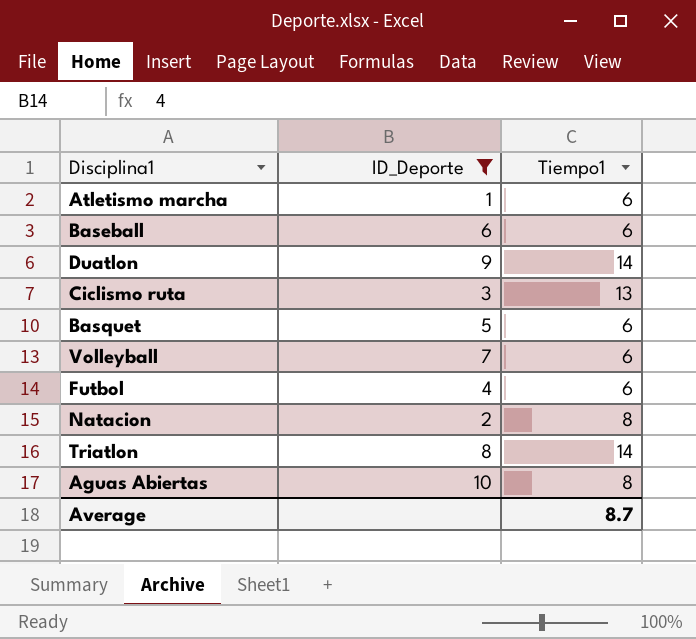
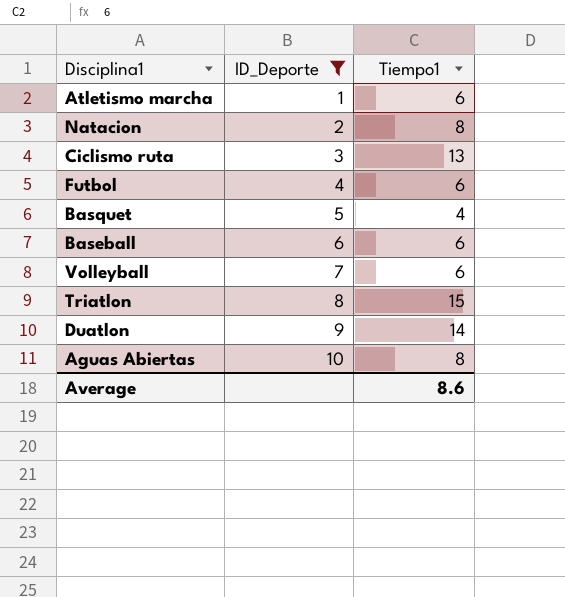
row order: none -> ID_Deporte ascending
Basquet | Tiempo1: 6 -> 4
Triatlon | Tiempo1: 14 -> 15
Average | Tiempo1: 8.7 -> 8.6

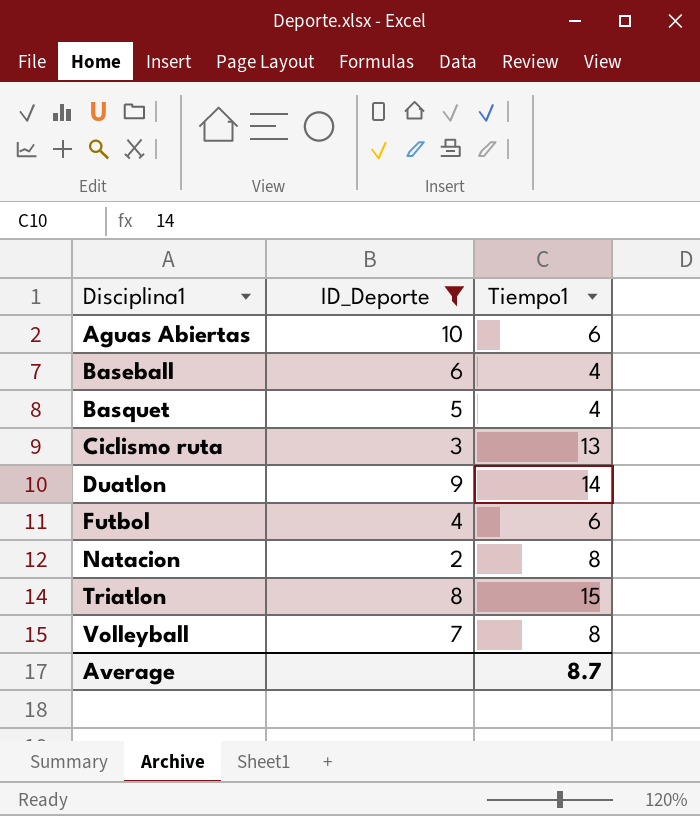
row order: ID_Deporte ascending -> Disciplina1 ascending
row Atletismo marcha: 1 | 6 -> none
Aguas Abiertas | Tiempo1: 8 -> 6
Baseball | Tiempo1: 6 -> 4
Volleyball | Tiempo1: 6 -> 8
Average | Tiempo1: 8.6 -> 8.7

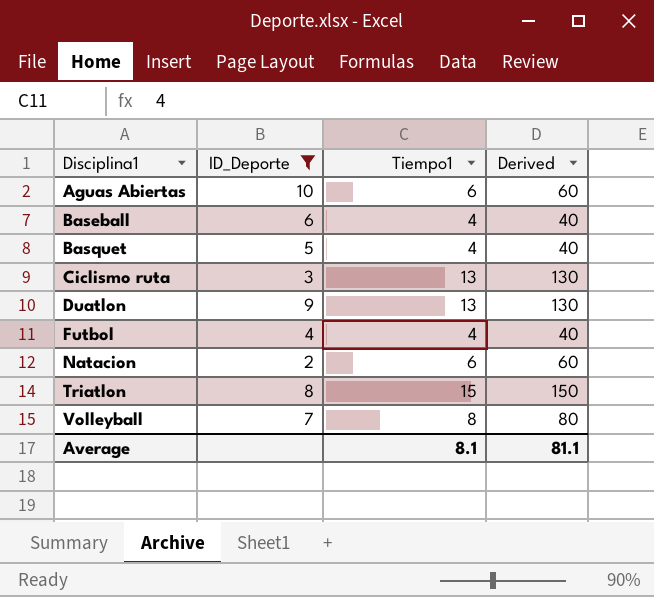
column Derived | formula: none -> [Tiempo1] * 10
Duatlon | Tiempo1: 14 -> 13
Futbol | Tiempo1: 6 -> 4
Natacion | Tiempo1: 8 -> 6
Average | Tiempo1: 8.7 -> 8.1

